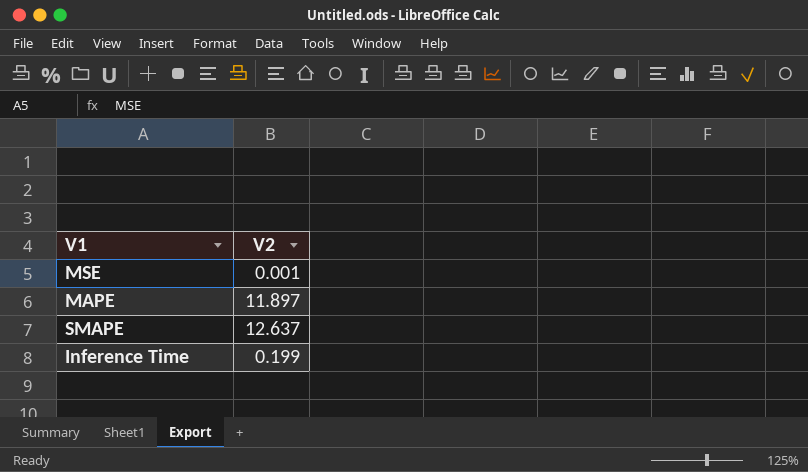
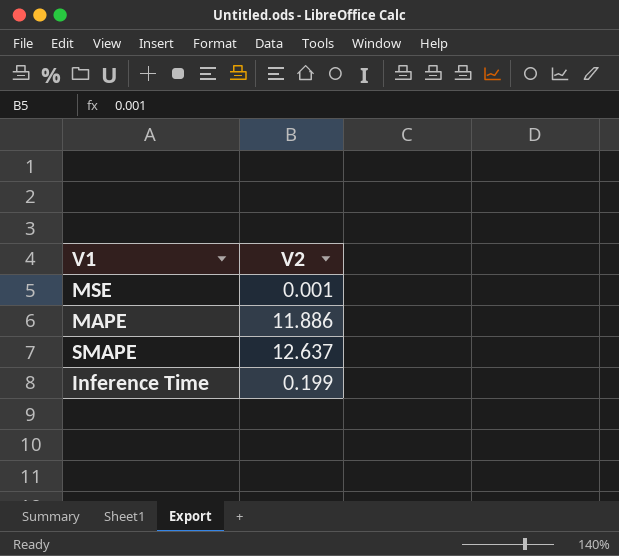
MAPE | V2: 11.897 -> 11.886

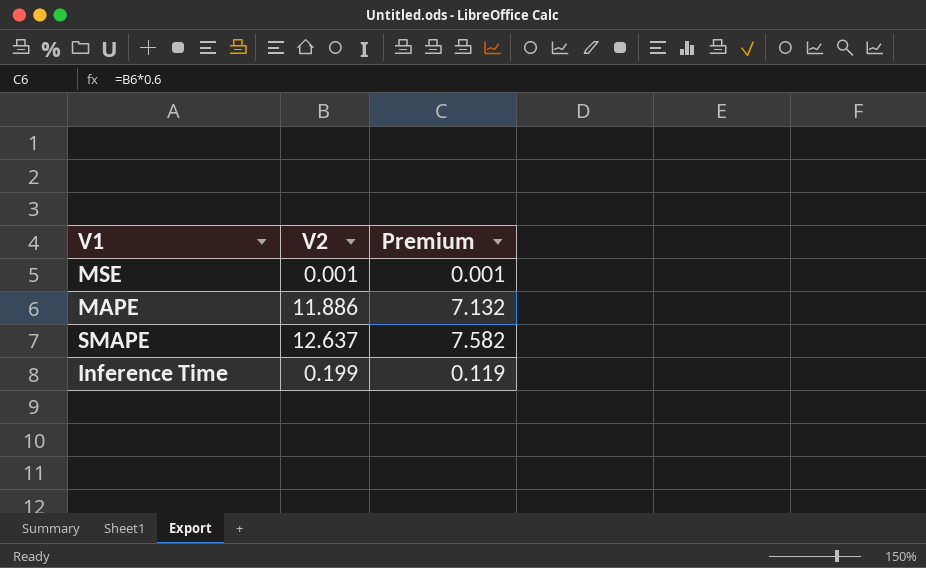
column Premium | formula: none -> [V2] * 0.6

